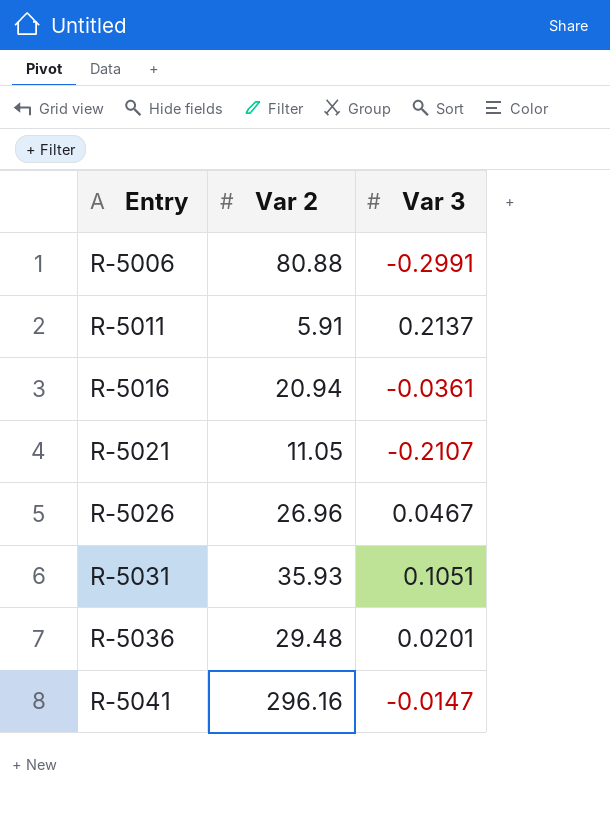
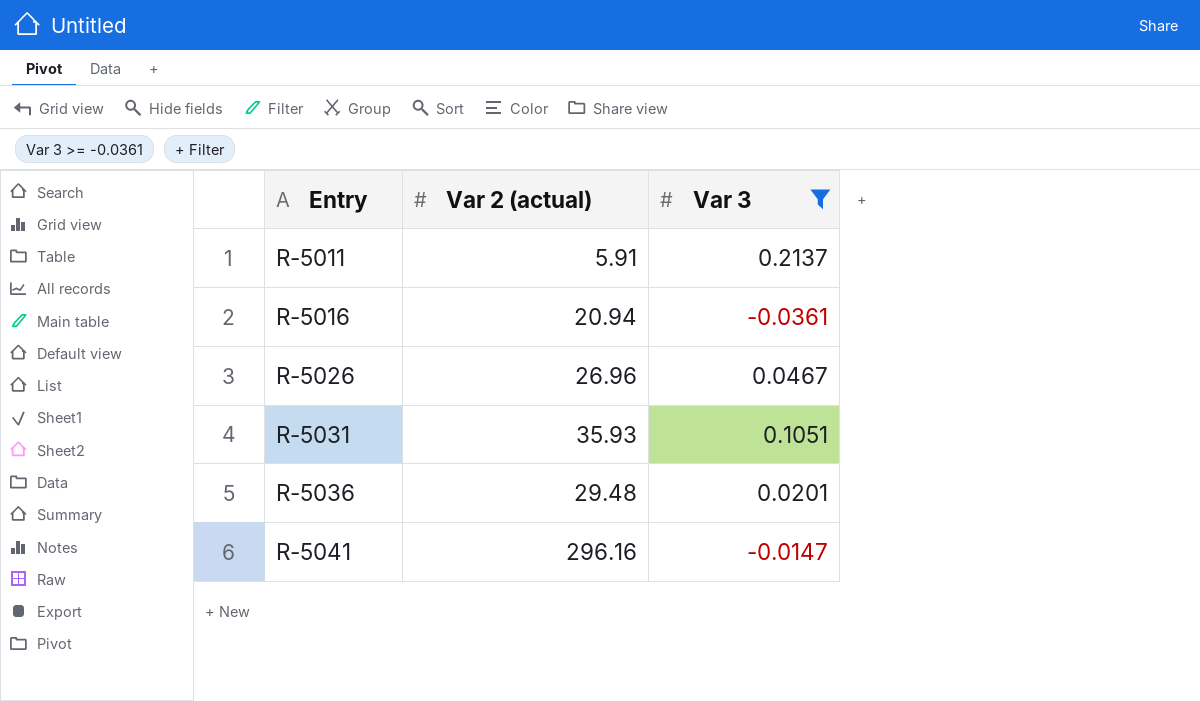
filter: none -> Var 3 >= -0.0361
column name: Var 2 -> Var 2 (actual)

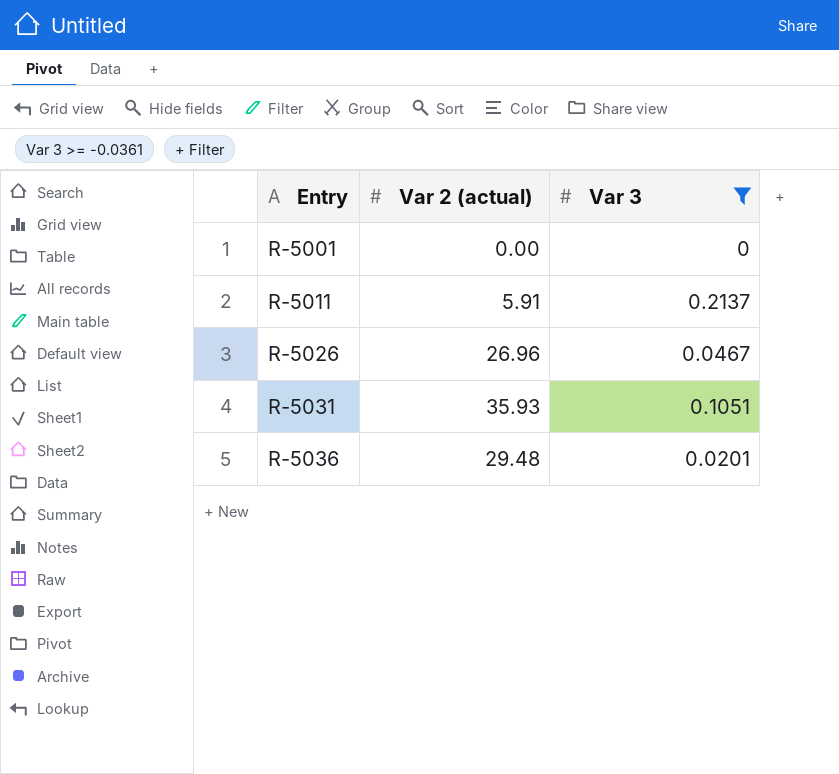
row R-5016: 20.94 | -0.0361 -> none
row R-5041: 296.16 | -0.0147 -> none
row R-5001: none -> 0.00 | 0

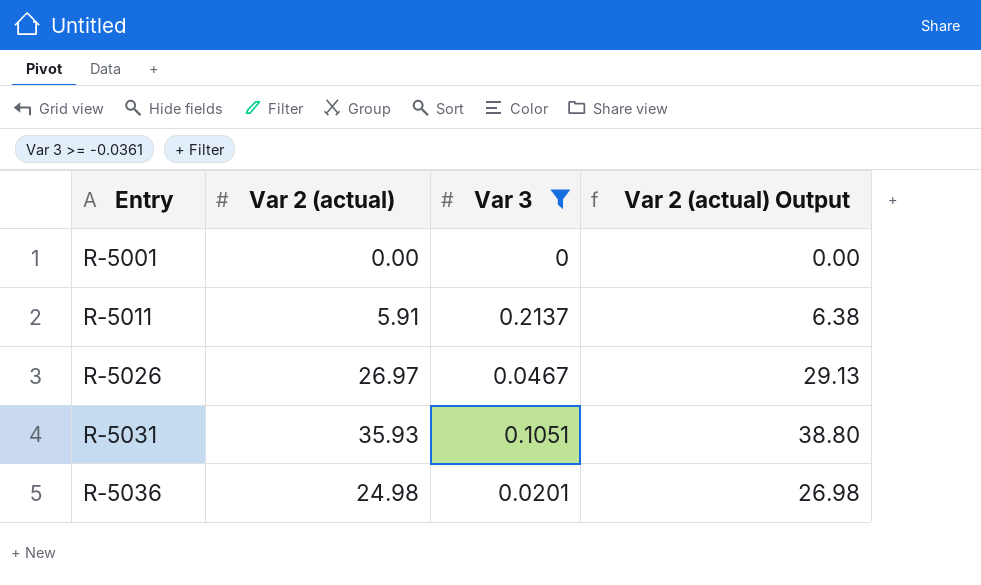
column Var 2 (actual) Output | formula: none -> [Var 2 (actual)] * 1.08
R-5026 | Var 2 (actual): 26.96 -> 26.97
R-5036 | Var 2 (actual): 29.48 -> 24.98

